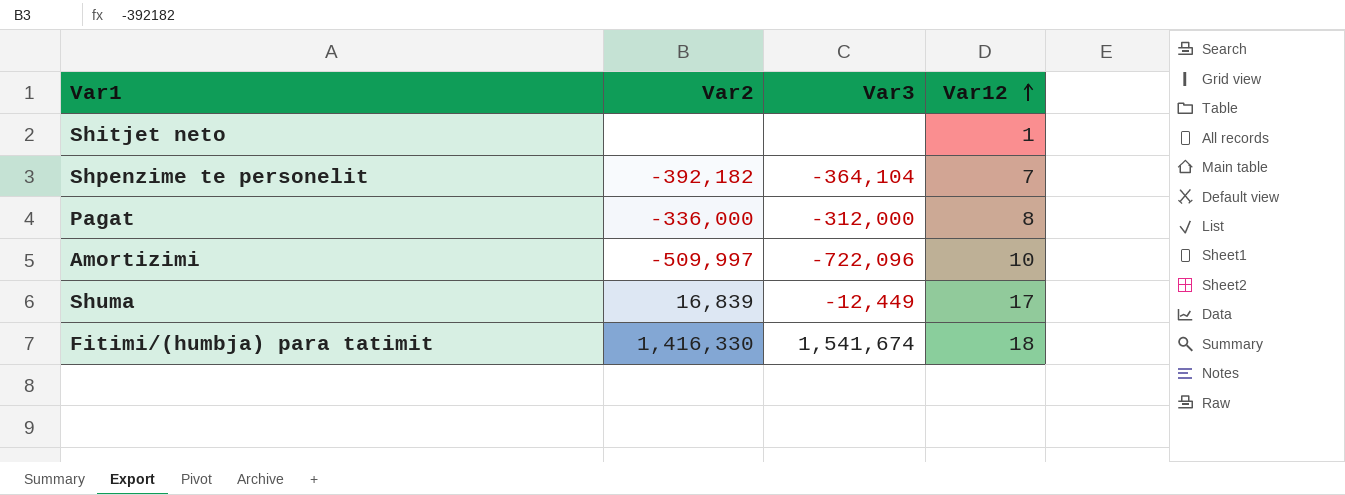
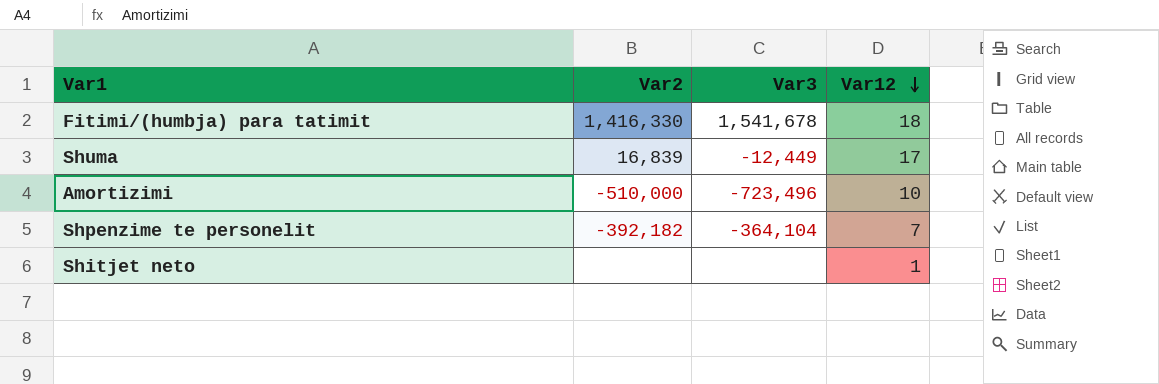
row order: Var12 ascending -> Var12 descending
row Pagat: -336,000 | -312,000 | 8 -> none
Fitimi/(humbja) para tatimit | Var3: 1,541,674 -> 1,541,678
Amortizimi | Var2: -509,997 -> -510,000
Amortizimi | Var3: -722,096 -> -723,496

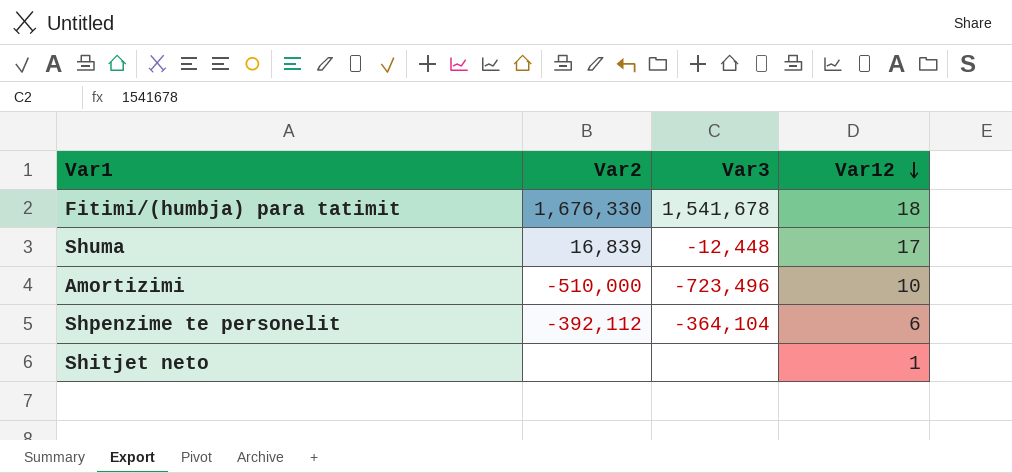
Fitimi/(humbja) para tatimit | Var2: 1,416,330 -> 1,676,330
Shuma | Var3: -12,449 -> -12,448
Shpenzime te personelit | Var2: -392,182 -> -392,112
Shpenzime te personelit | Var12: 7 -> 6

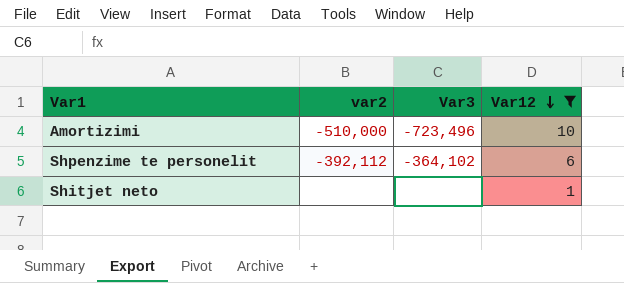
filter: none -> Var12 <= 10
column name: Var2 -> var2
Shpenzime te personelit | Var3: -364,104 -> -364,102

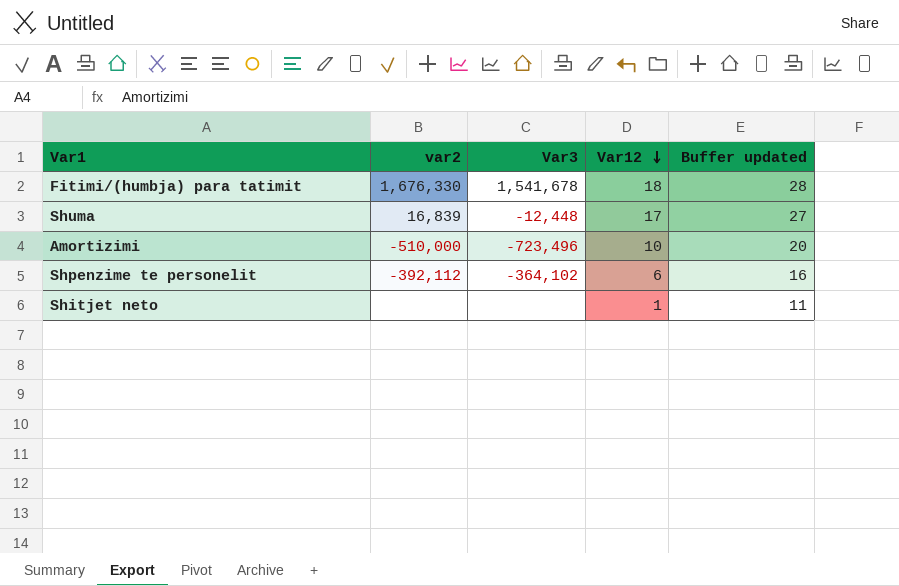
filter: Var12 <= 10 -> none
column Buffer updated | formula: none -> [Var12] + 10

